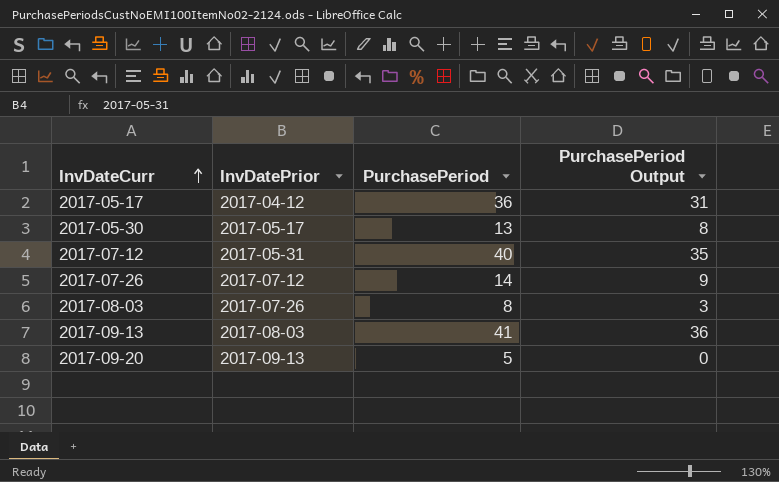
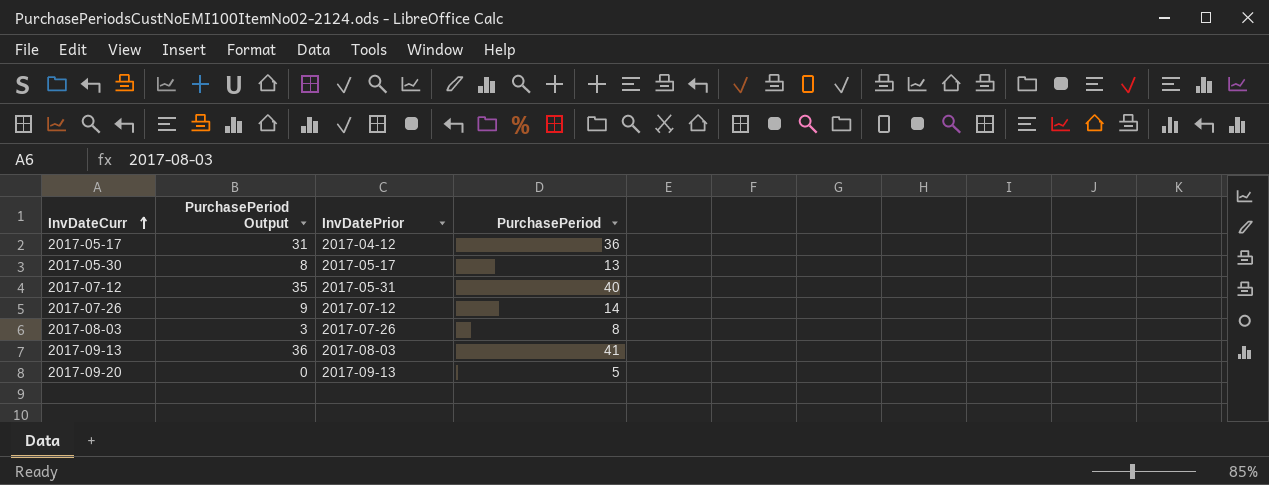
column PurchasePeriod Output | position: 4 -> 2

